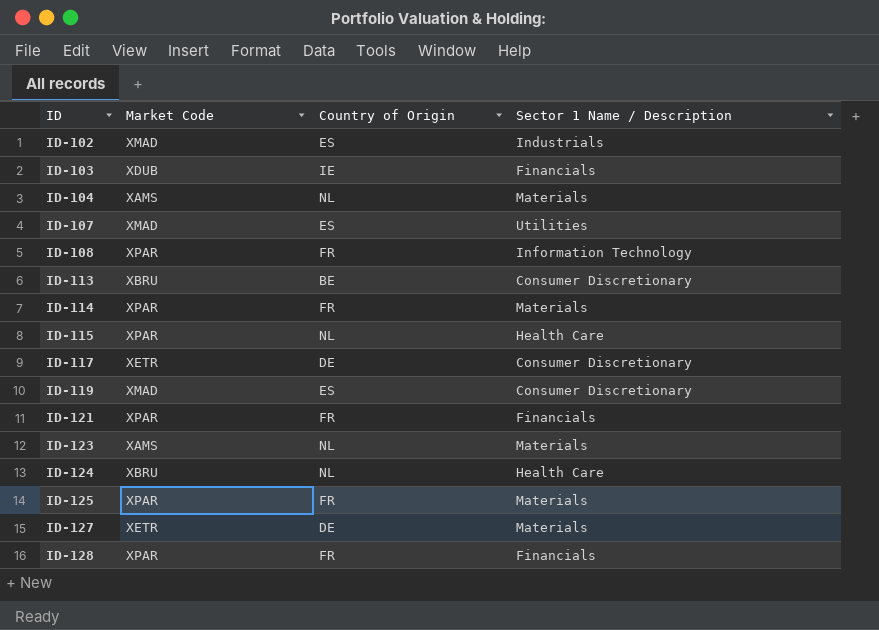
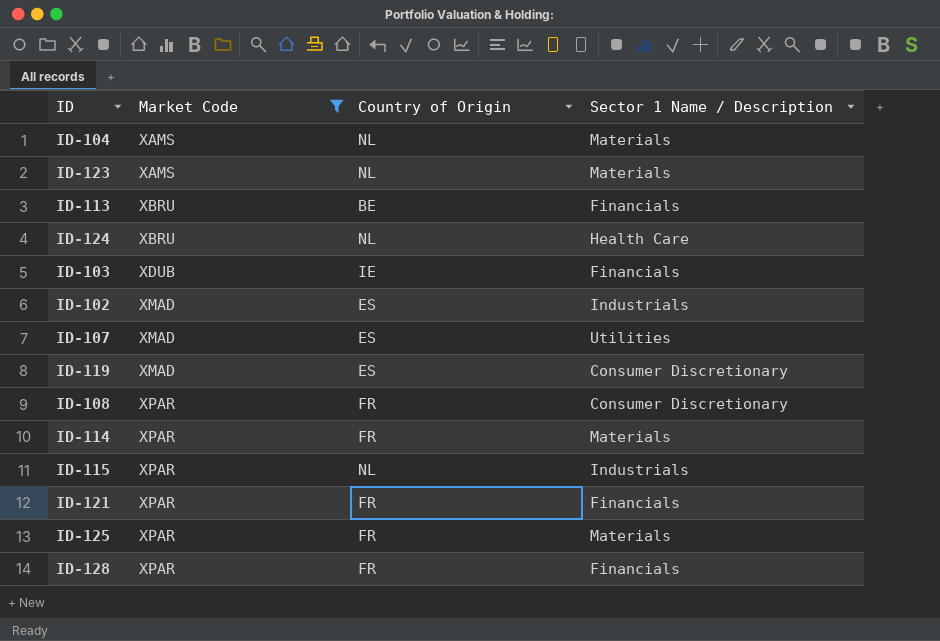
filter: none -> Market Code != XETR
row order: ID ascending -> Market Code ascending
ID-113 | Sector 1 Name / Description: Consumer Discretionary -> Financials
ID-108 | Sector 1 Name / Description: Information Technology -> Consumer Discretionary
ID-115 | Sector 1 Name / Description: Health Care -> Industrials

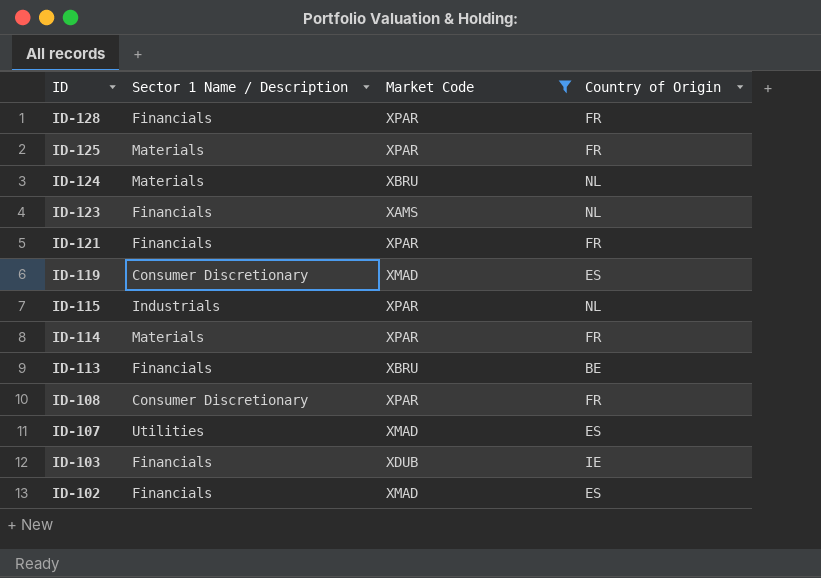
row order: Market Code ascending -> ID descending
column Sector 1 Name / Description | position: 4 -> 2
row ID-104: XAMS | NL | Materials -> none
ID-124 | Sector 1 Name / Description: Health Care -> Materials
ID-123 | Sector 1 Name / Description: Materials -> Financials
ID-102 | Sector 1 Name / Description: Industrials -> Financials

